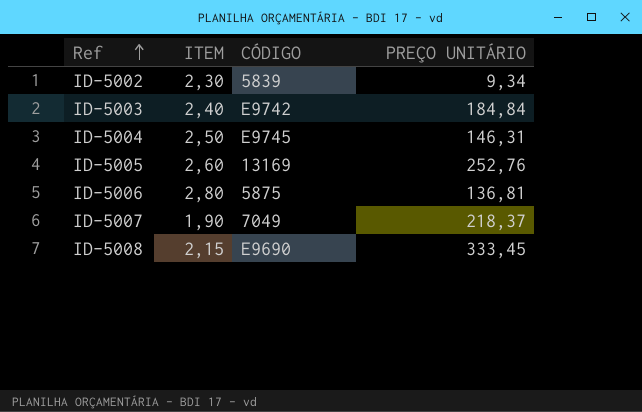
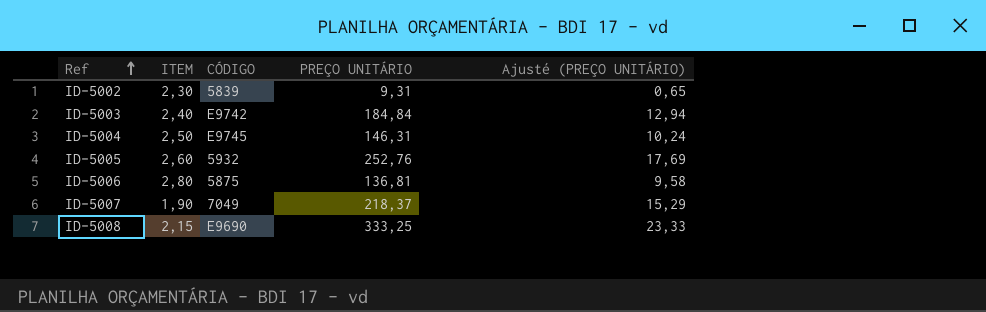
column Ajusté (PREÇO UNITÁRIO) | formula: none -> [PREÇO UNITÁRIO] * 0,07
ID-5002 | PREÇO UNITÁRIO: 9,34 -> 9,31
ID-5005 | CÓDIGO: 13169 -> 5932
ID-5008 | PREÇO UNITÁRIO: 333,45 -> 333,25

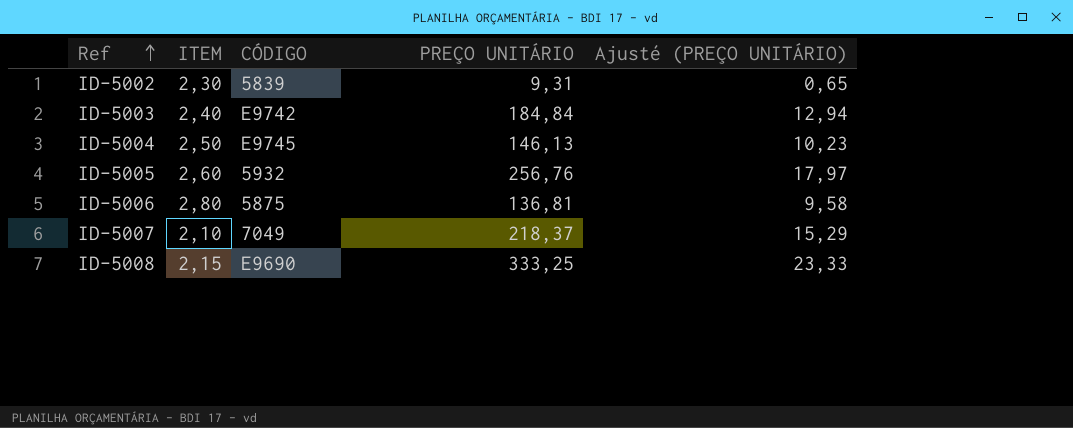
ID-5004 | PREÇO UNITÁRIO: 146,31 -> 146,13
ID-5004 | Ajusté (PREÇO UNITÁRIO): 10,24 -> 10,23
ID-5005 | PREÇO UNITÁRIO: 252,76 -> 256,76
ID-5005 | Ajusté (PREÇO UNITÁRIO): 17,69 -> 17,97
ID-5007 | ITEM: 1,90 -> 2,10

